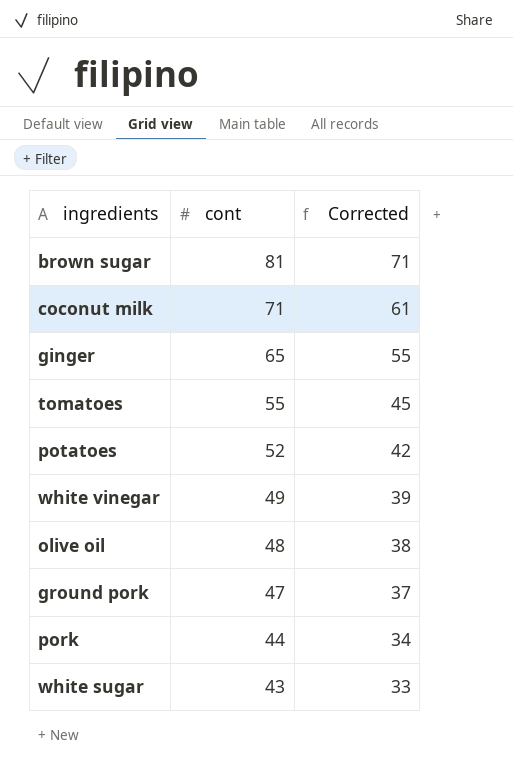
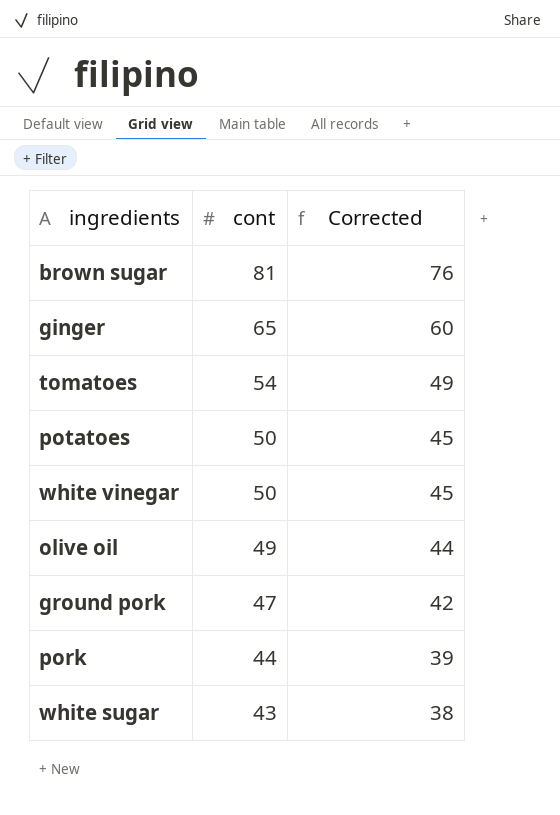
column Corrected | formula: [cont] - 10 -> [cont] - 5
row coconut milk: 71 | 61 -> none
tomatoes | cont: 55 -> 54
potatoes | cont: 52 -> 50
white vinegar | cont: 49 -> 50
olive oil | cont: 48 -> 49

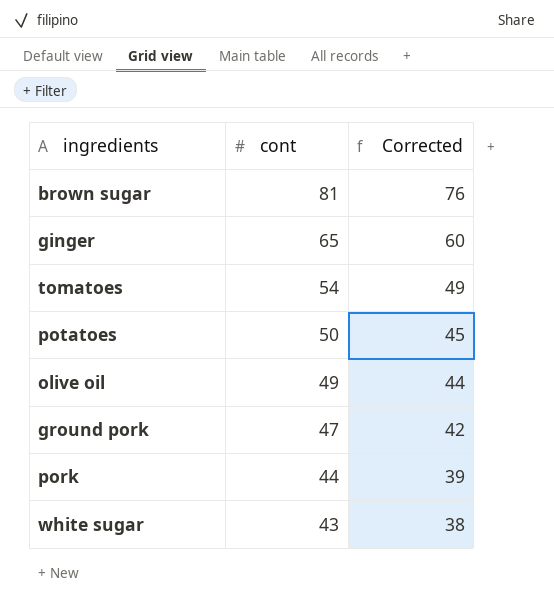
row white vinegar: 50 | 45 -> none

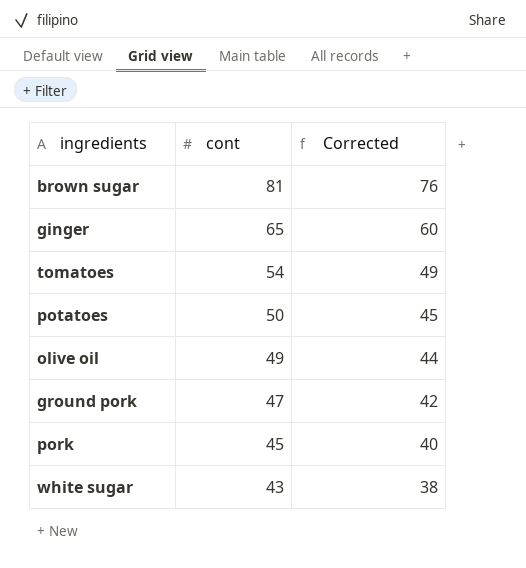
pork | cont: 44 -> 45
pork | Corrected: 39 -> 40

